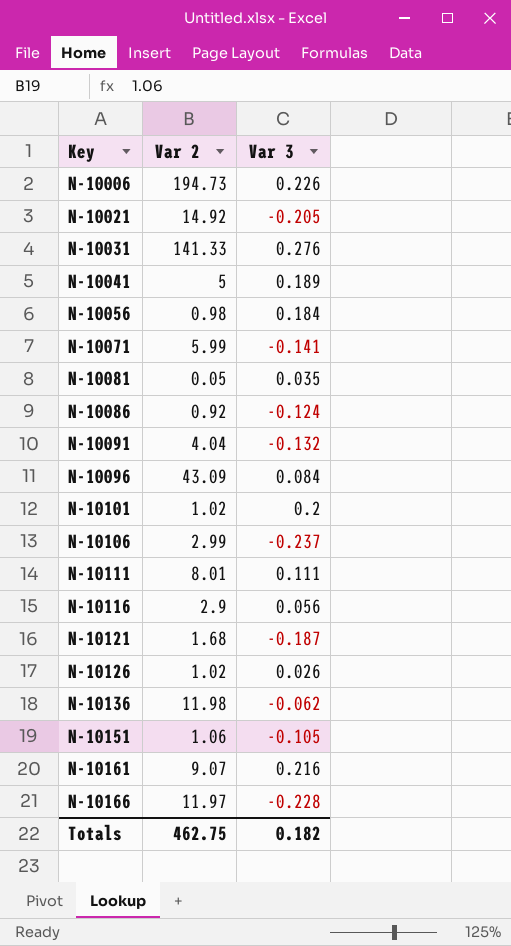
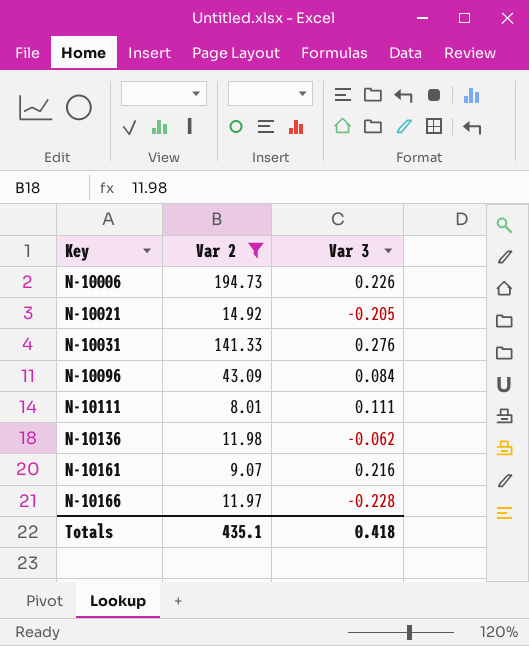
filter: none -> Var 2 >= 8.01
Totals | Var 2: 462.75 -> 435.1
Totals | Var 3: 0.182 -> 0.418

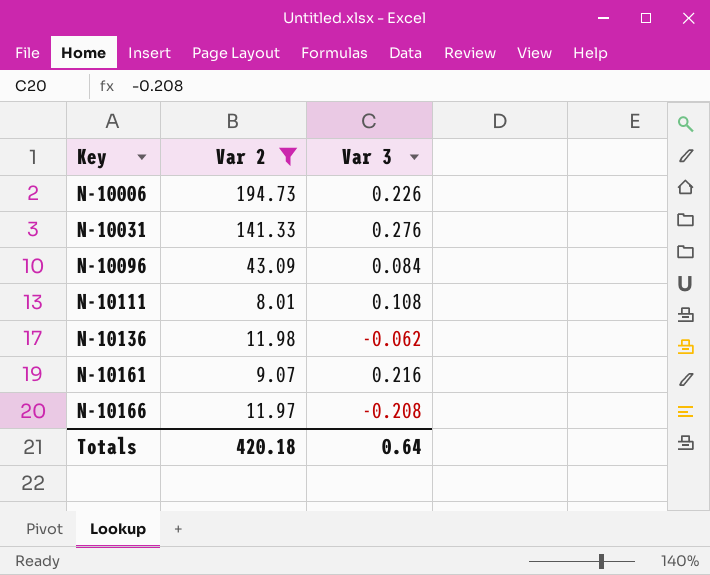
row N-10021: 14.92 | -0.205 -> none
N-10111 | Var 3: 0.111 -> 0.108
N-10166 | Var 3: -0.228 -> -0.208
Totals | Var 2: 435.1 -> 420.18
Totals | Var 3: 0.418 -> 0.64

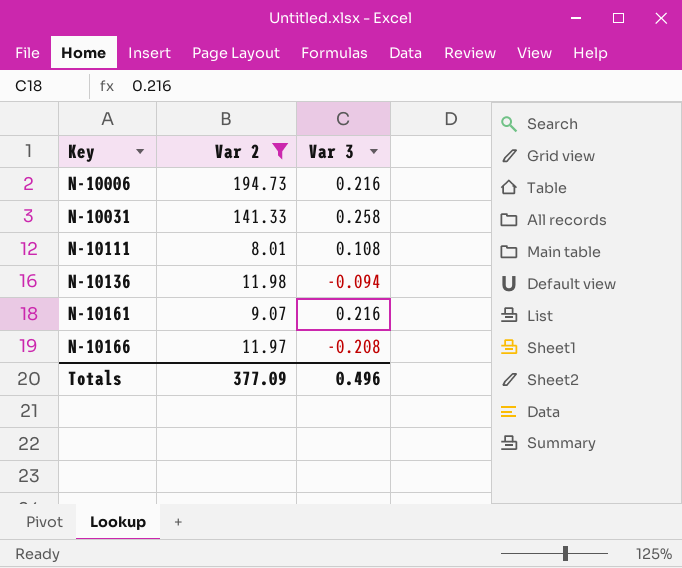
row N-10096: 43.09 | 0.084 -> none
N-10006 | Var 3: 0.226 -> 0.216
N-10031 | Var 3: 0.276 -> 0.258
N-10136 | Var 3: -0.062 -> -0.094
Totals | Var 2: 420.18 -> 377.09
Totals | Var 3: 0.64 -> 0.496

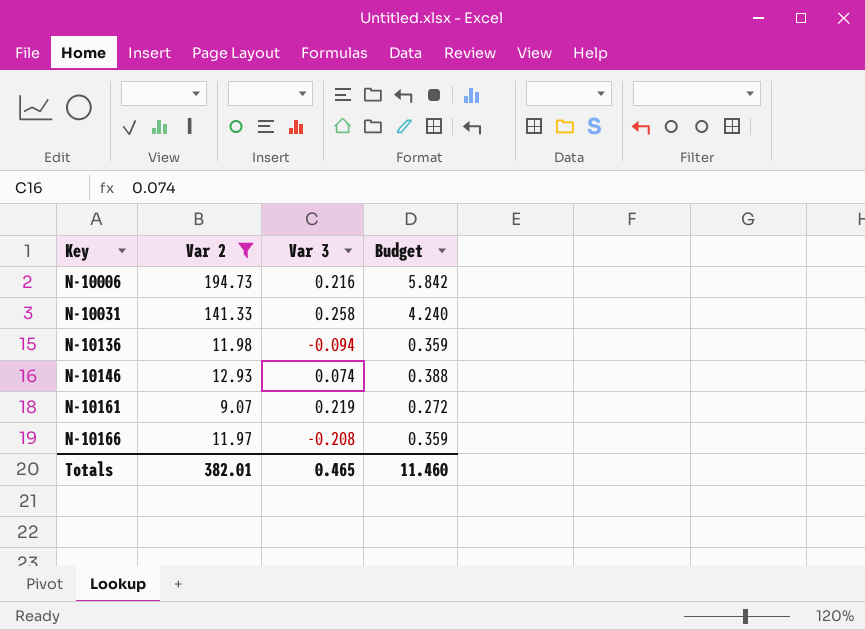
column Budget | formula: none -> [Var 2] * 0.03
row N-10111: 8.01 | 0.108 -> none
row N-10146: none -> 12.93 | 0.074 | 0.388
N-10161 | Var 3: 0.216 -> 0.219
Totals | Var 2: 377.09 -> 382.01
Totals | Var 3: 0.496 -> 0.465

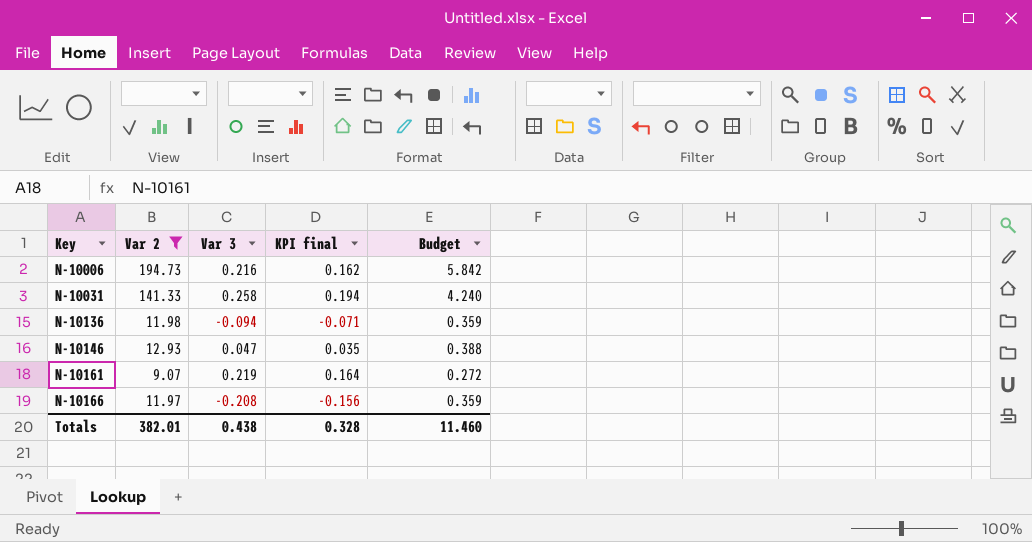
column KPI final | formula: none -> [Var 3] * 0.75
N-10146 | Var 3: 0.074 -> 0.047
Totals | Var 3: 0.465 -> 0.438

